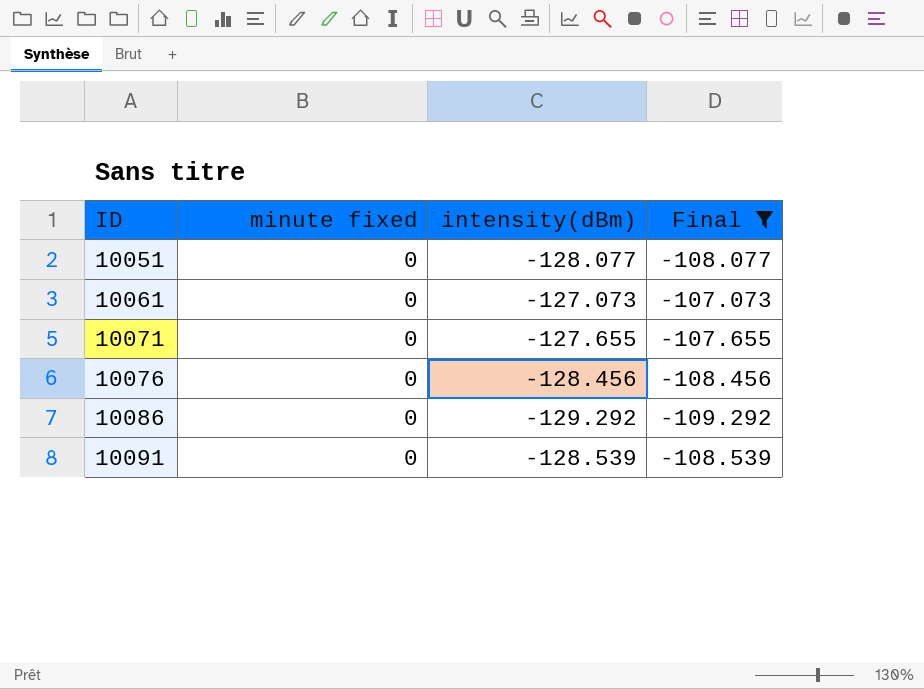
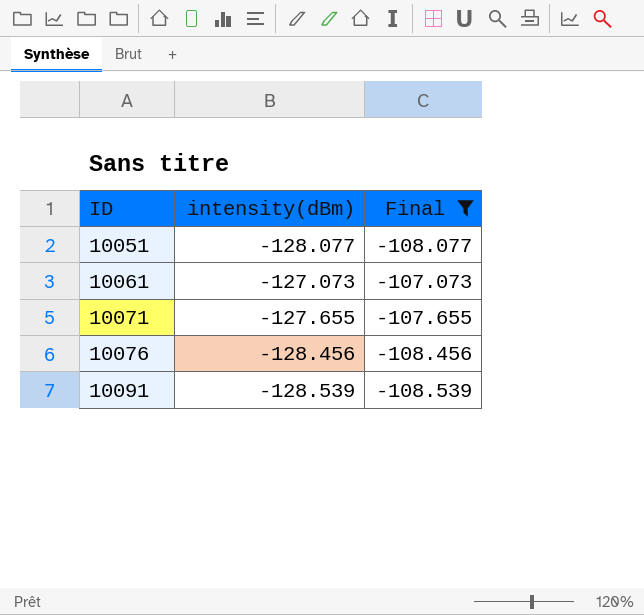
column minute fixed | position: 2 -> none
row 10086: 0 | -129.292 | -109.292 -> none

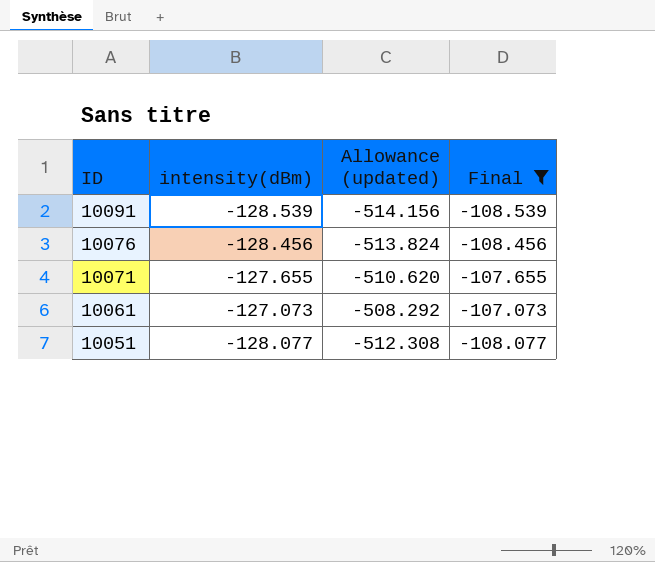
row order: ID ascending -> ID descending
column Allowance (updated) | formula: none -> [intensity(dBm)] * 4

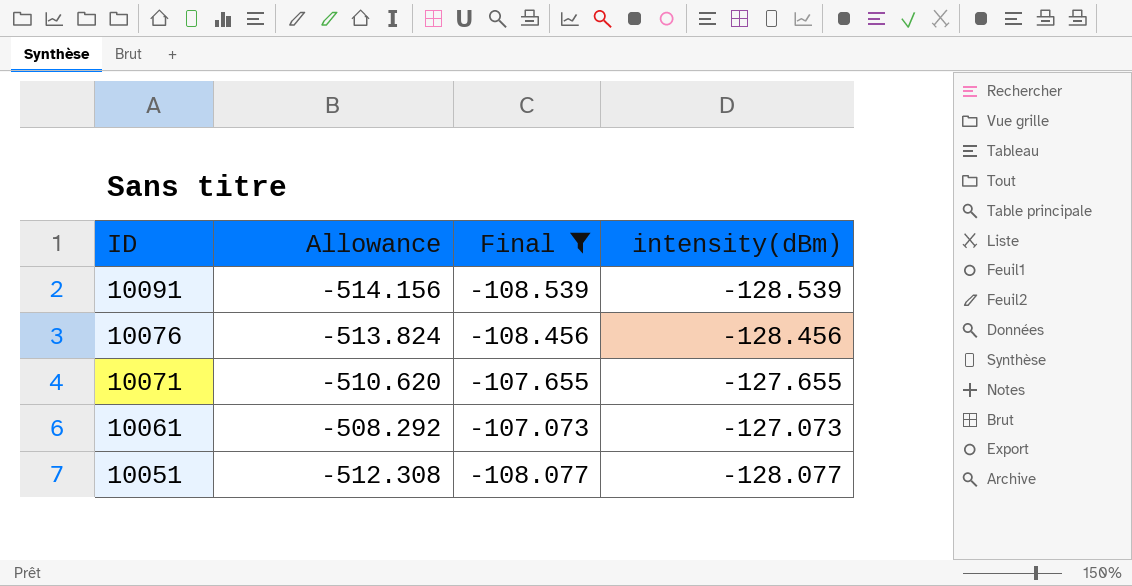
column name: Allowance (updated) -> Allowance
column intensity(dBm) | position: 2 -> 4

